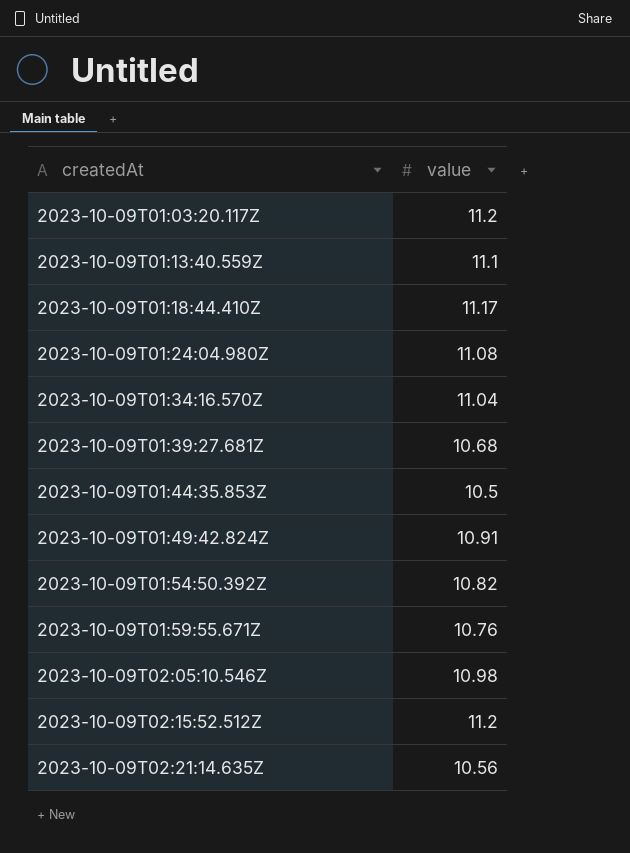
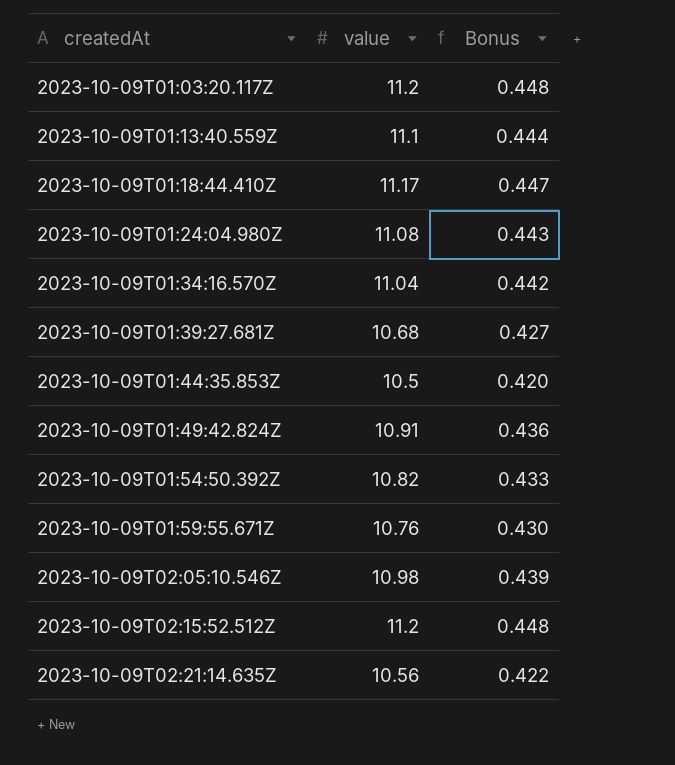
column Bonus | formula: none -> [value] * 0.04

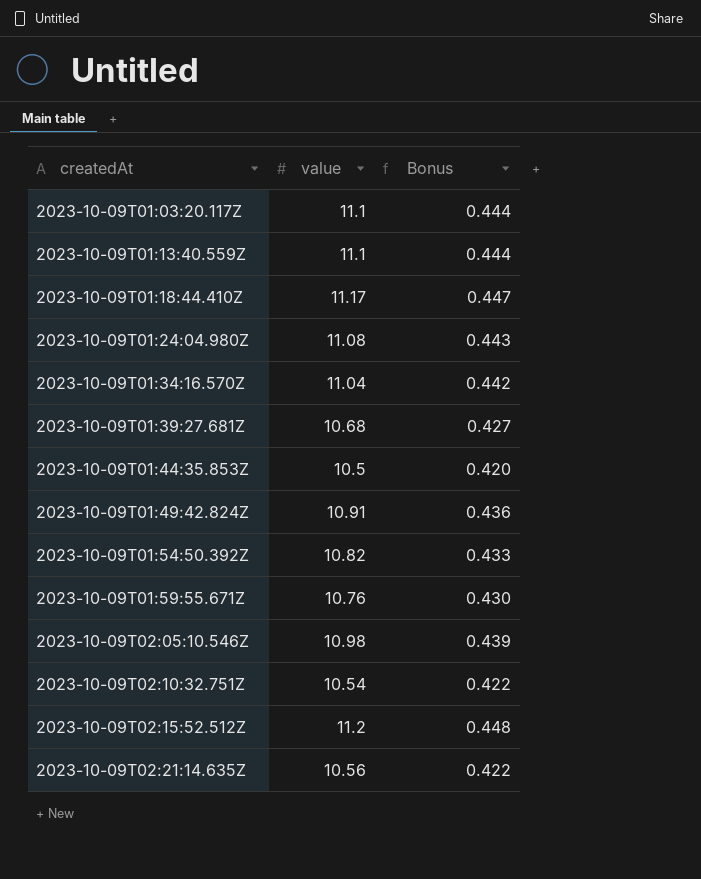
2023-10-09T01:03:20.117Z | value: 11.2 -> 11.1
2023-10-09T01:03:20.117Z | Bonus: 0.448 -> 0.444
row 2023-10-09T02:10:32.751Z: none -> 10.54 | 0.422

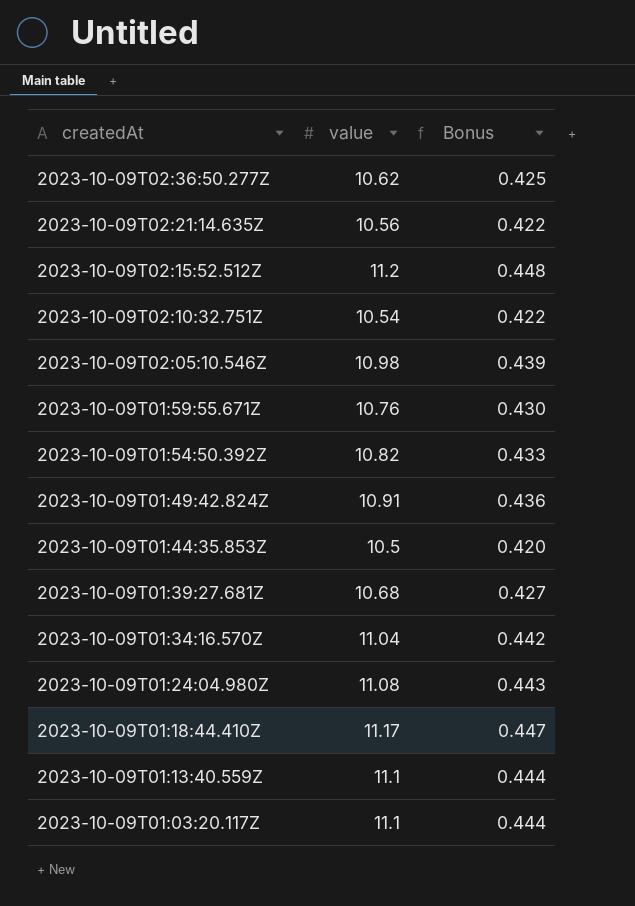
row order: createdAt ascending -> createdAt descending
row 2023-10-09T02:36:50.277Z: none -> 10.62 | 0.425

